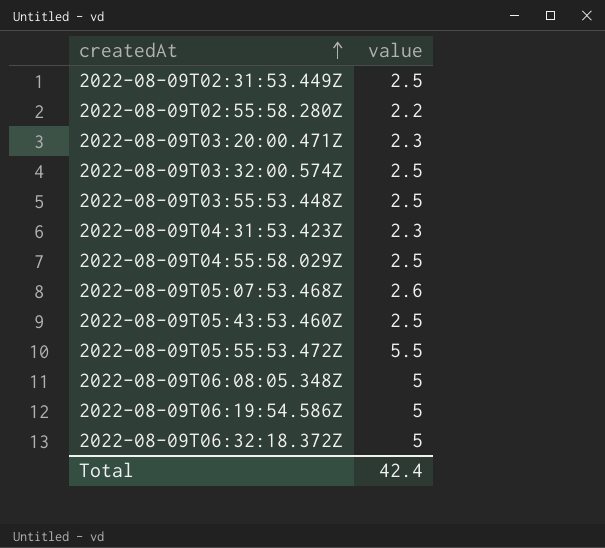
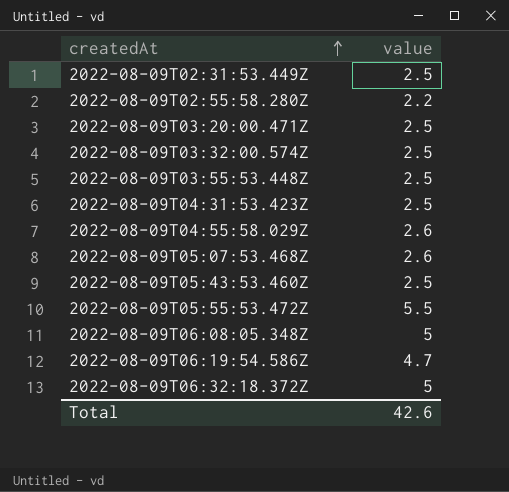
2022-08-09T03:20:00.471Z | value: 2.3 -> 2.5
2022-08-09T04:31:53.423Z | value: 2.3 -> 2.5
2022-08-09T04:55:58.029Z | value: 2.5 -> 2.6
2022-08-09T06:19:54.586Z | value: 5 -> 4.7
Total | value: 42.4 -> 42.6

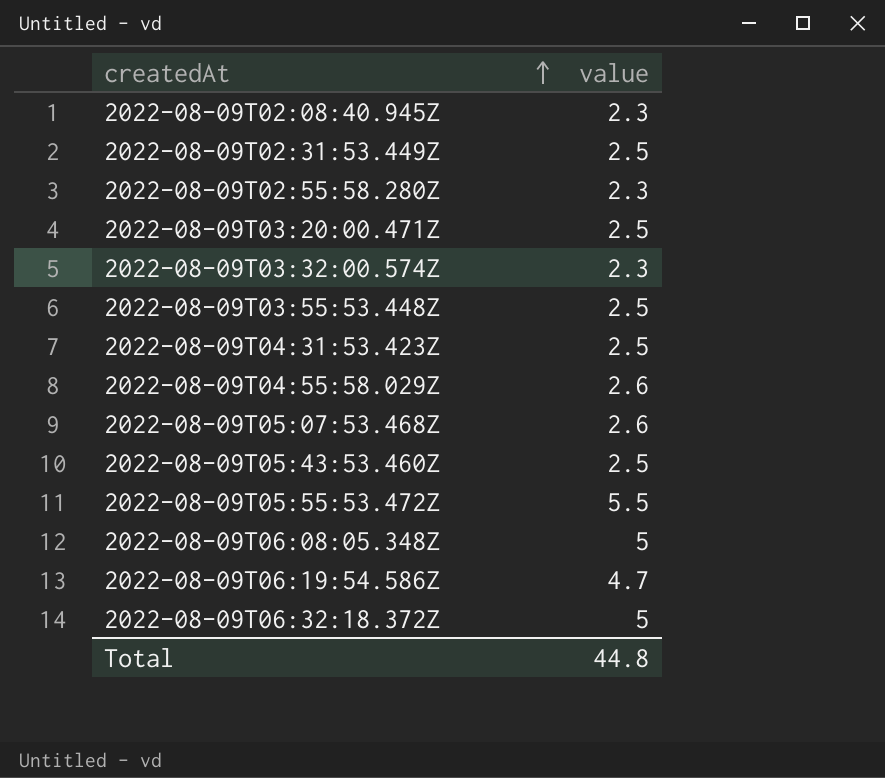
row 2022-08-09T02:08:40.945Z: none -> 2.3
2022-08-09T02:55:58.280Z | value: 2.2 -> 2.3
2022-08-09T03:32:00.574Z | value: 2.5 -> 2.3
Total | value: 42.6 -> 44.8

